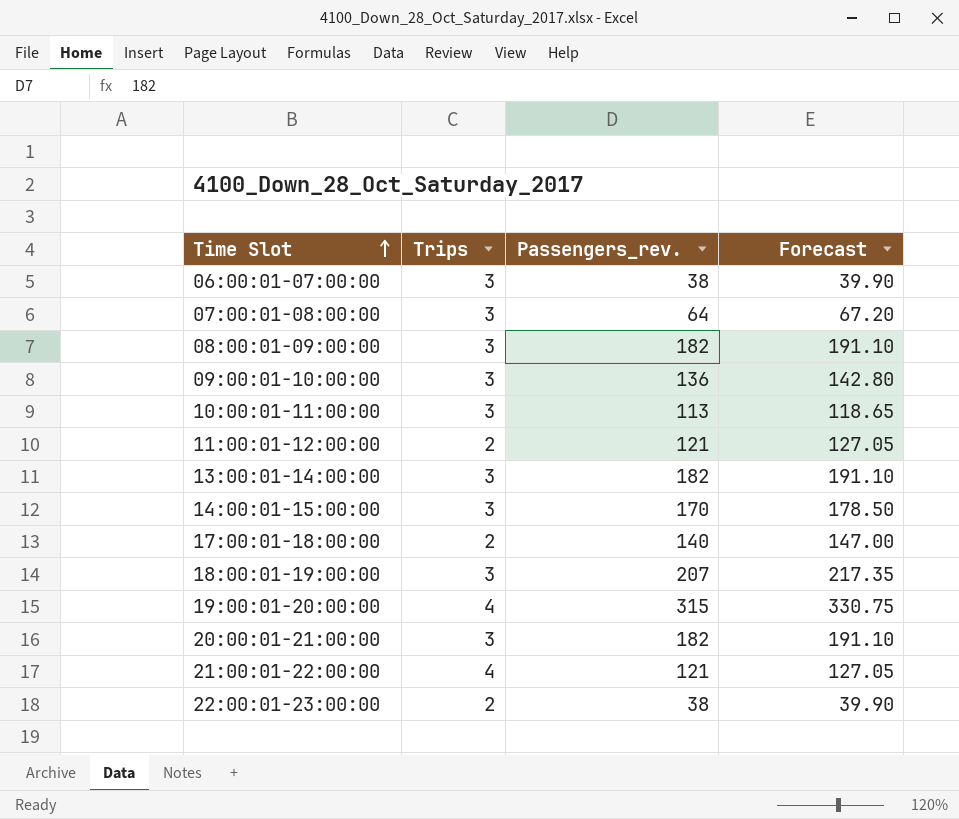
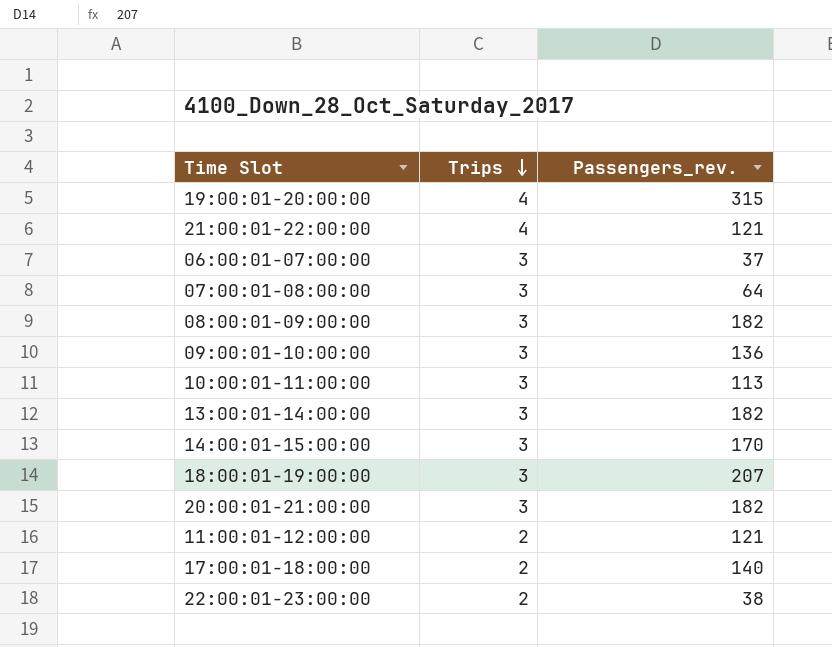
row order: Time Slot ascending -> Trips descending
column Forecast | formula: [Passengers_rev.] * 1.05 -> none
06:00:01-07:00:00 | Passengers_rev.: 38 -> 37

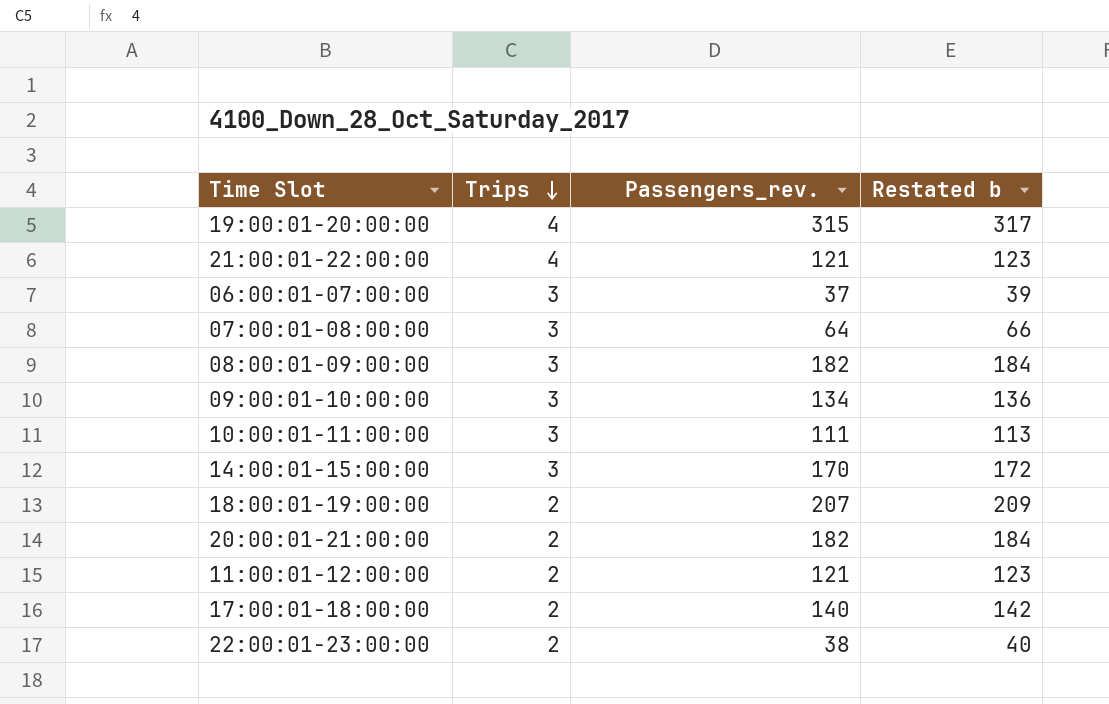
column Restated b | formula: none -> [Passengers_rev.] + 2
row 13:00:01-14:00:00: 3 | 182 -> none
09:00:01-10:00:00 | Passengers_rev.: 136 -> 134
10:00:01-11:00:00 | Passengers_rev.: 113 -> 111
18:00:01-19:00:00 | Trips: 3 -> 2
20:00:01-21:00:00 | Trips: 3 -> 2

